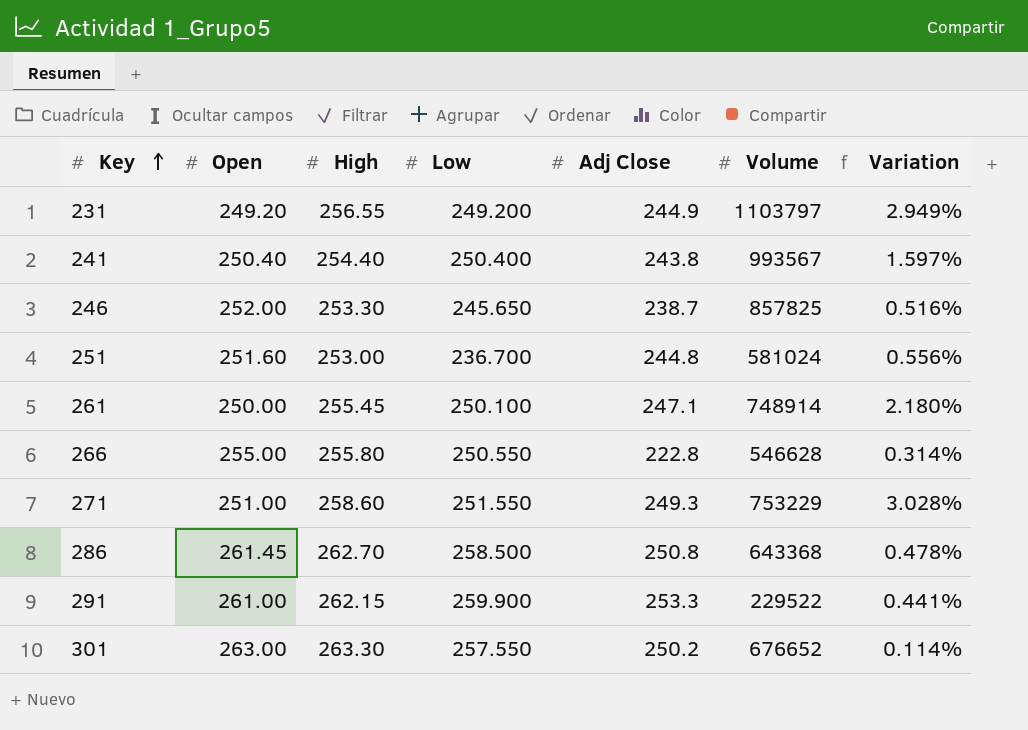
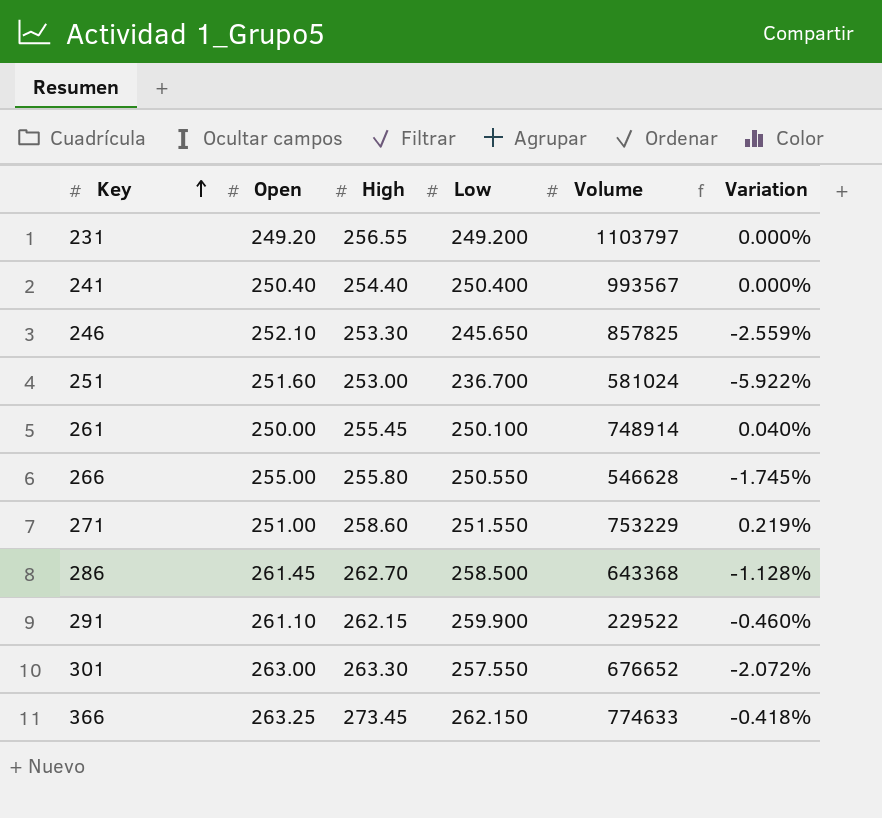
column Adj Close | position: 5 -> none
column Variation | formula: ([High] - [Open]) / [Open] -> ([Low] - [Open]) / [Open]
246 | Open: 252.00 -> 252.10
291 | Open: 261.00 -> 261.10
row 366: none -> 263.25 | 273.45 | 262.150 | 774633 | -0.418%

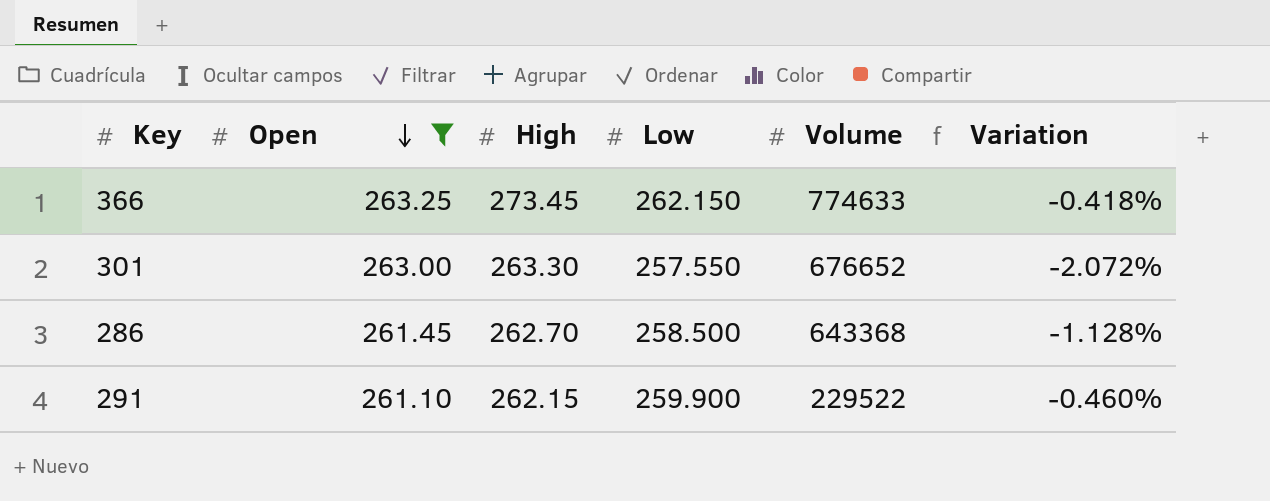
filter: none -> Open >= 261.10
row order: Key ascending -> Open descending

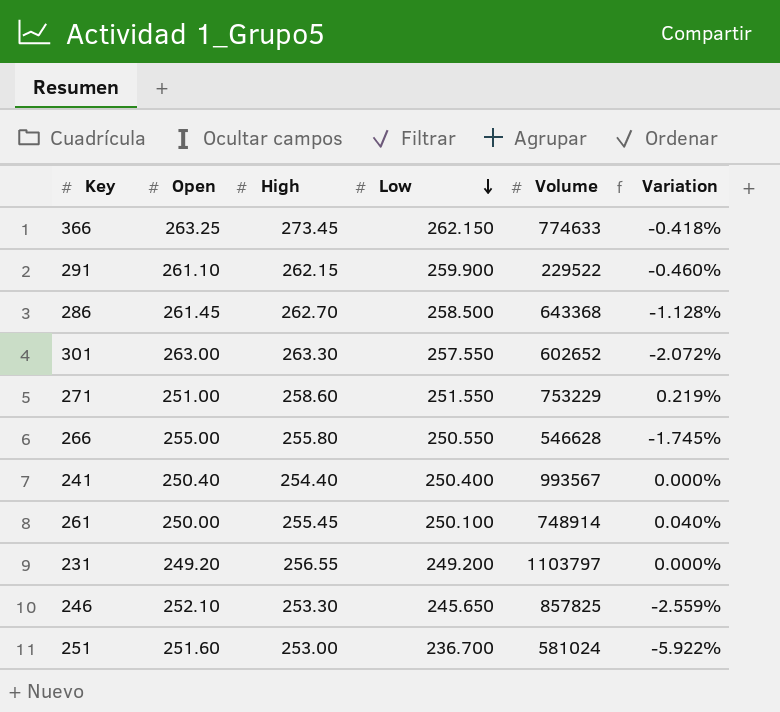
filter: Open >= 261.10 -> none
row order: Open descending -> Low descending
301 | Volume: 676652 -> 602652

